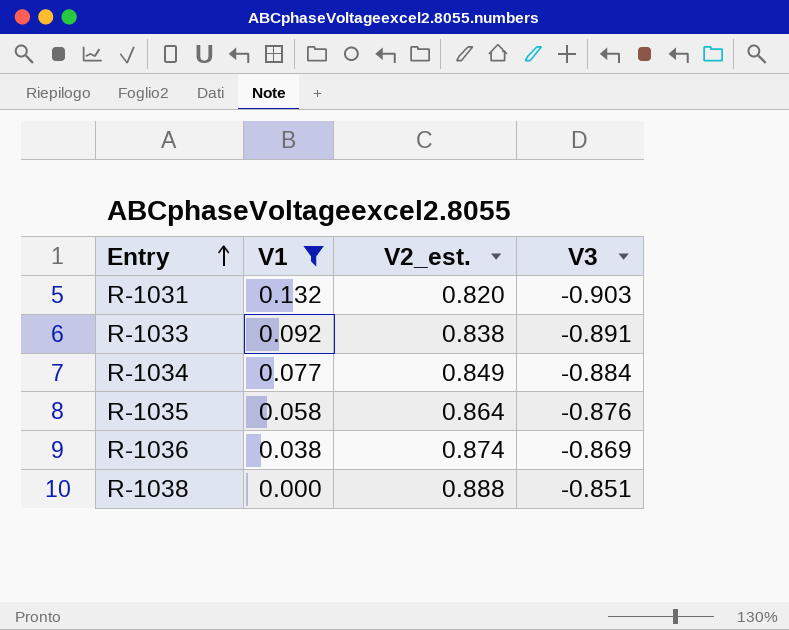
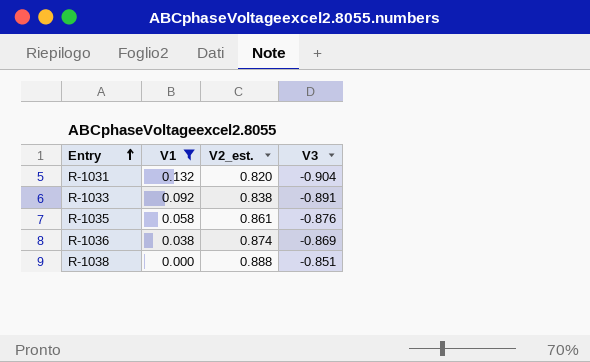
row R-1034: 0.077 | 0.849 | -0.884 -> none
R-1031 | V3: -0.903 -> -0.904
R-1035 | V2_est.: 0.864 -> 0.861

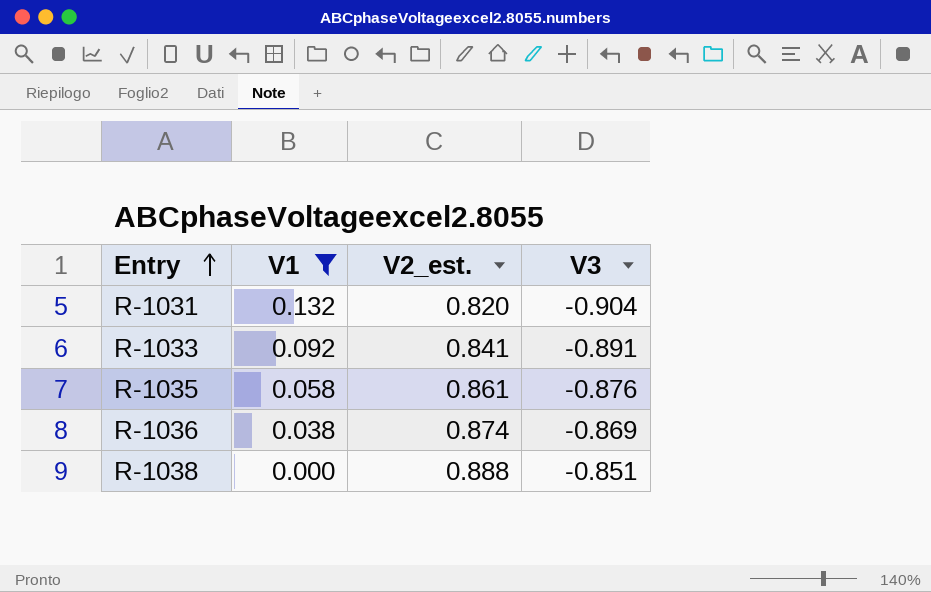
R-1033 | V2_est.: 0.838 -> 0.841

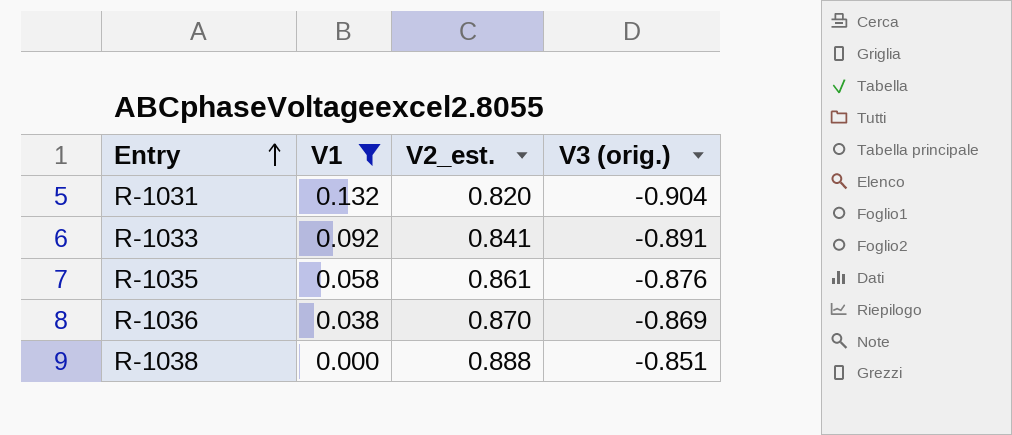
column name: V3 -> V3 (orig.)
R-1036 | V2_est.: 0.874 -> 0.870

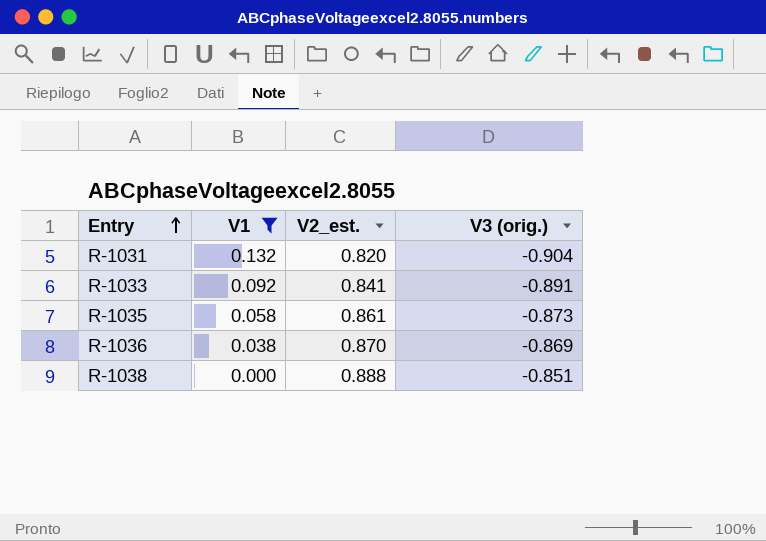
R-1035 | V3 (orig.): -0.876 -> -0.873

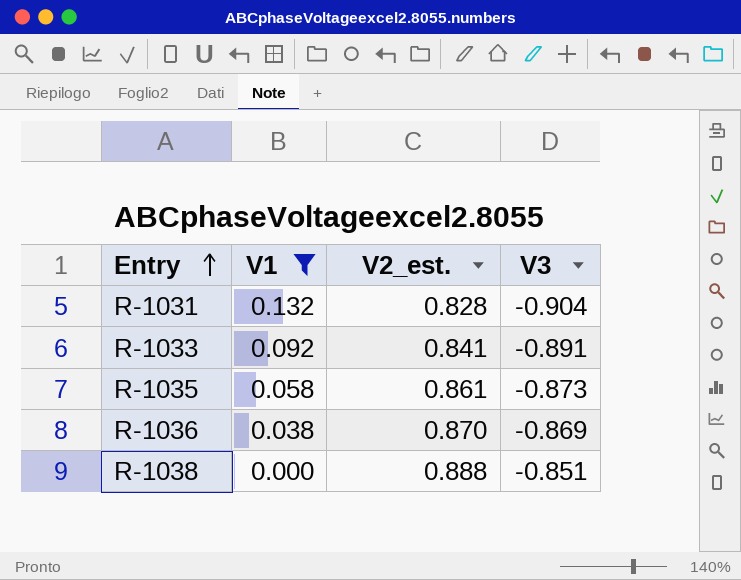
column name: V3 (orig.) -> V3
R-1031 | V2_est.: 0.820 -> 0.828

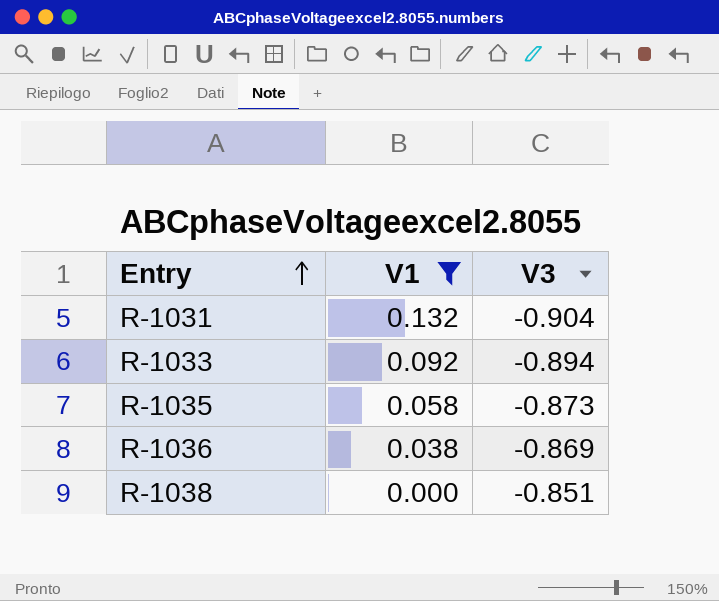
column V2_est. | position: 3 -> none
R-1033 | V3: -0.891 -> -0.894

